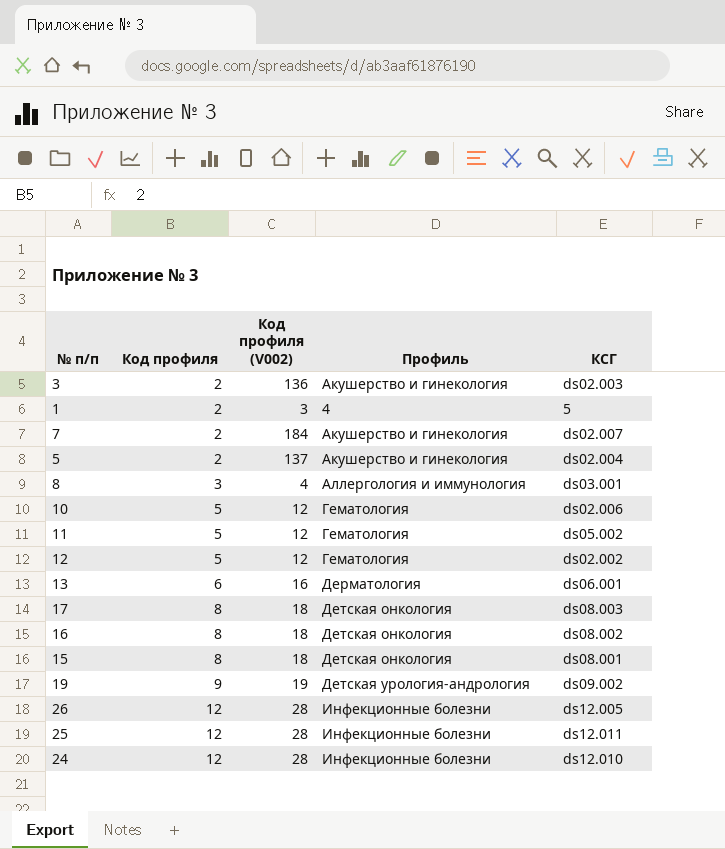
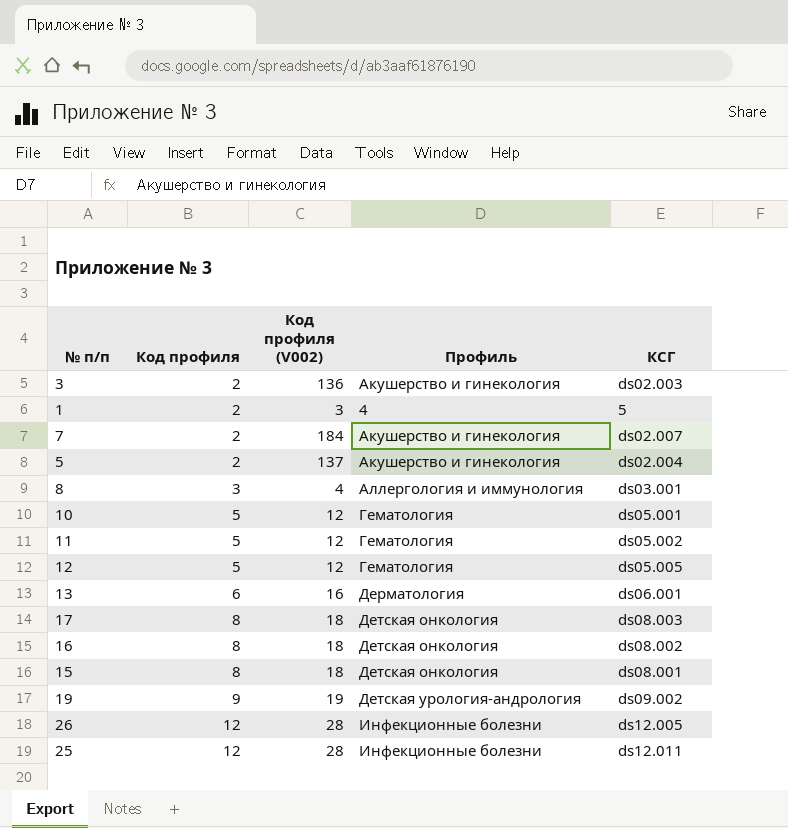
row 24: 12 | 28 | Инфекционные болезни | ds12.010 -> none
10 | КСГ: ds02.006 -> ds05.001
12 | КСГ: ds02.002 -> ds05.005

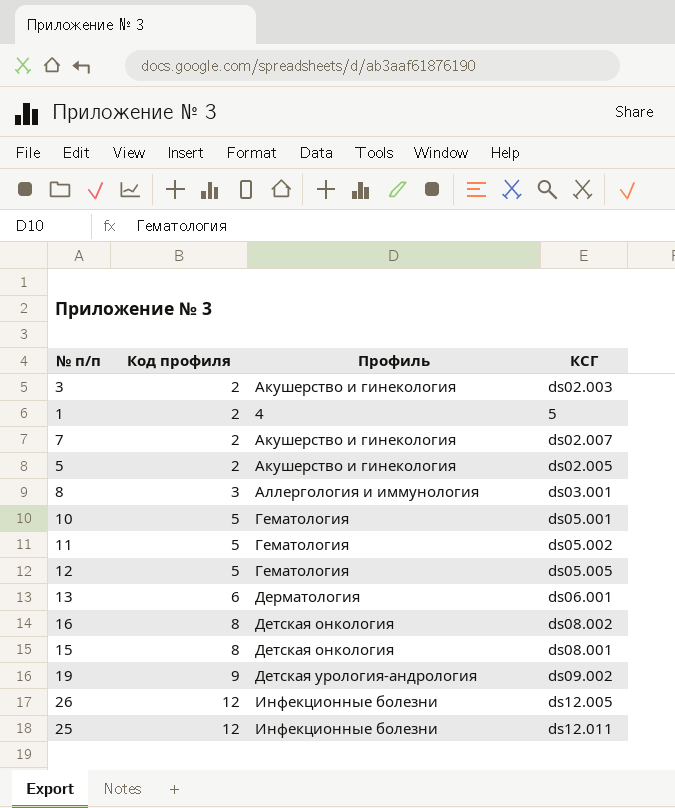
column Код профиля (V002) | position: 3 -> none
row 17: 8 | 18 | Детская онкология | ds08.003 -> none
5 | КСГ: ds02.004 -> ds02.005

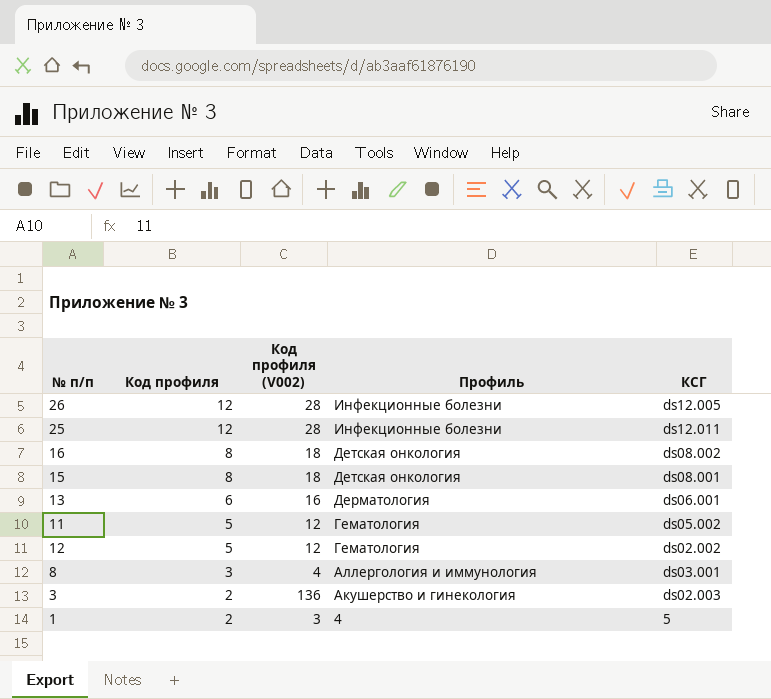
row order: Код профиля ascending -> Код профиля descending
column Код профиля (V002) | position: none -> 3
row 7: 2 | Акушерство и гинекология | ds02.007 -> none
row 5: 2 | Акушерство и гинекология | ds02.005 -> none
row 10: 5 | Гематология | ds05.001 -> none
row 19: 9 | Детская урология-андрология | ds09.002 -> none
12 | КСГ: ds05.005 -> ds02.002

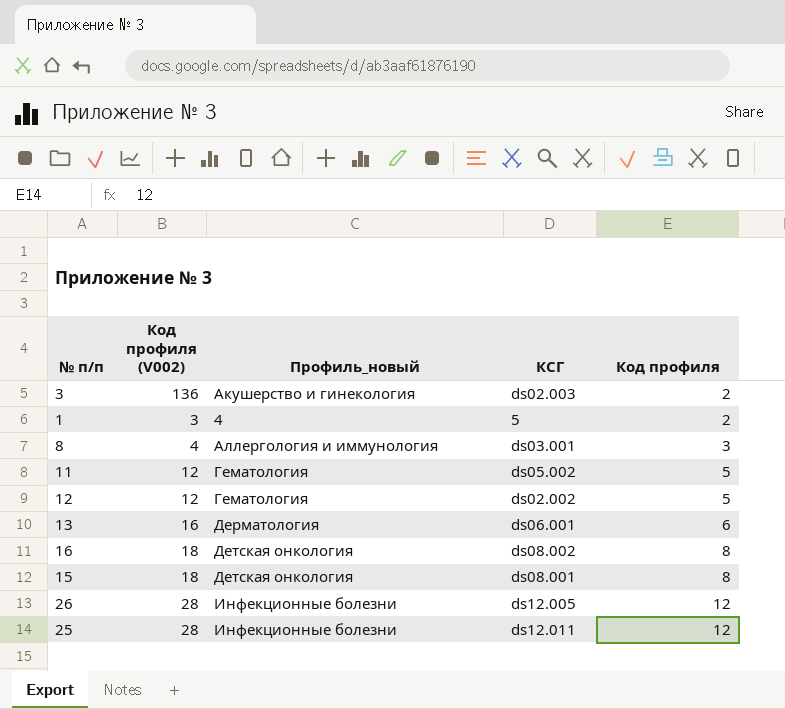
row order: Код профиля descending -> Код профиля ascending
column name: Профиль -> Профиль_новый
column Код профиля | position: 2 -> 5

